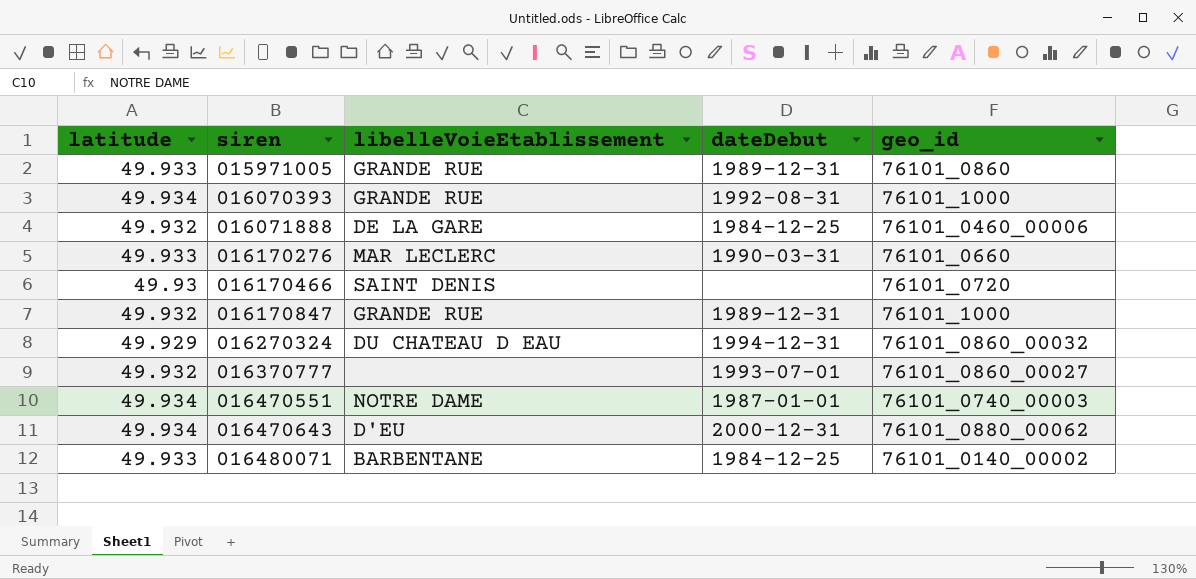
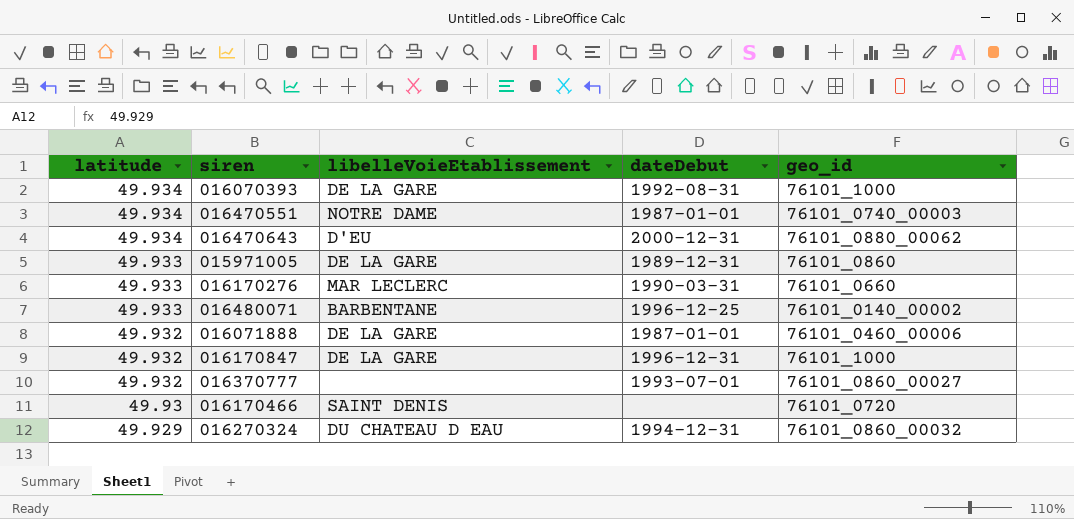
row order: siren ascending -> latitude descending
016070393 | libelleVoieEtablissement: GRANDE RUE -> DE LA GARE
015971005 | libelleVoieEtablissement: GRANDE RUE -> DE LA GARE
016480071 | dateDebut: 1984-12-25 -> 1996-12-25
016071888 | dateDebut: 1984-12-25 -> 1987-01-01
016170847 | libelleVoieEtablissement: GRANDE RUE -> DE LA GARE
016170847 | dateDebut: 1989-12-31 -> 1996-12-31

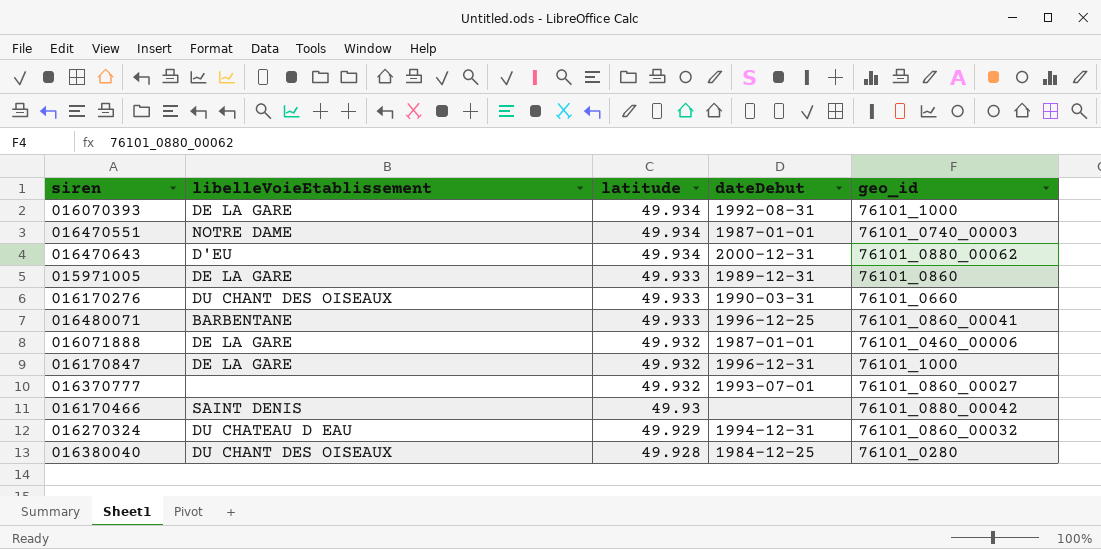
column latitude | position: 1 -> 3
016170276 | libelleVoieEtablissement: MAR LECLERC -> DU CHANT DES OISEAUX
016480071 | geo_id: 76101_0140_00002 -> 76101_0860_00041
016170466 | geo_id: 76101_0720 -> 76101_0880_00042
row 016380040: none -> DU CHANT DES OISEAUX | 49.928 | 1984-12-25 | 76101_0280

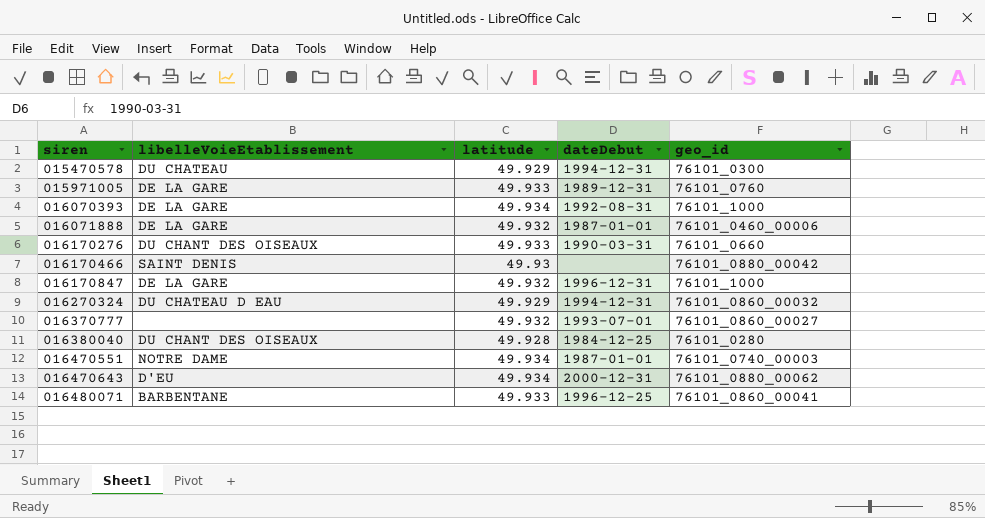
row order: latitude descending -> siren ascending
row 015470578: none -> DU CHATEAU | 49.929 | 1994-12-31 | 76101_0300
015971005 | geo_id: 76101_0860 -> 76101_0760

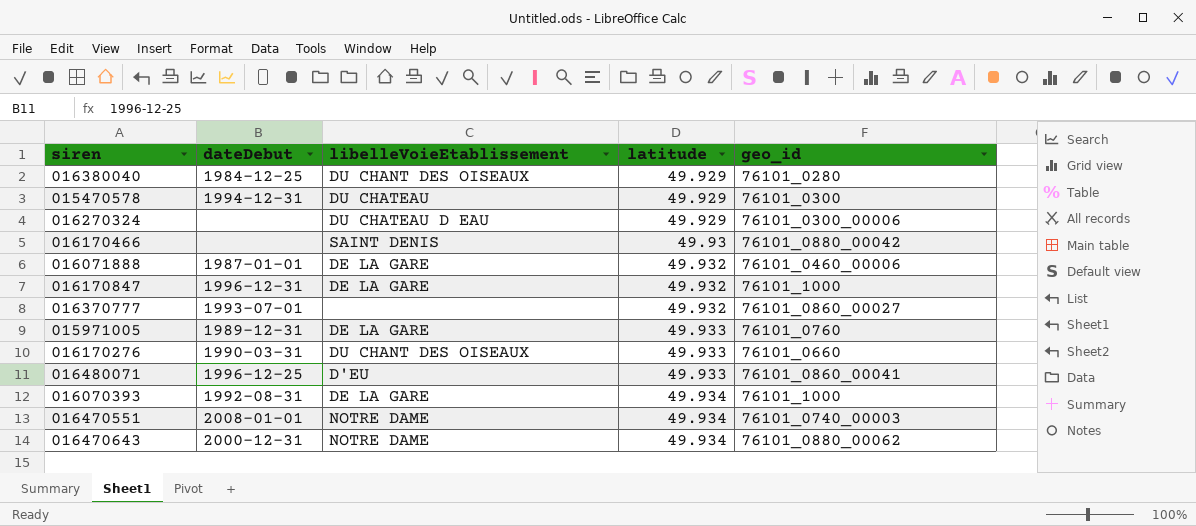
row order: siren ascending -> latitude ascending
column dateDebut | position: 4 -> 2
016380040 | latitude: 49.928 -> 49.929
016270324 | dateDebut: 1994-12-31 -> none
016270324 | geo_id: 76101_0860_00032 -> 76101_0300_00006
016480071 | libelleVoieEtablissement: BARBENTANE -> D'EU
016470551 | dateDebut: 1987-01-01 -> 2008-01-01
016470643 | libelleVoieEtablissement: D'EU -> NOTRE DAME

